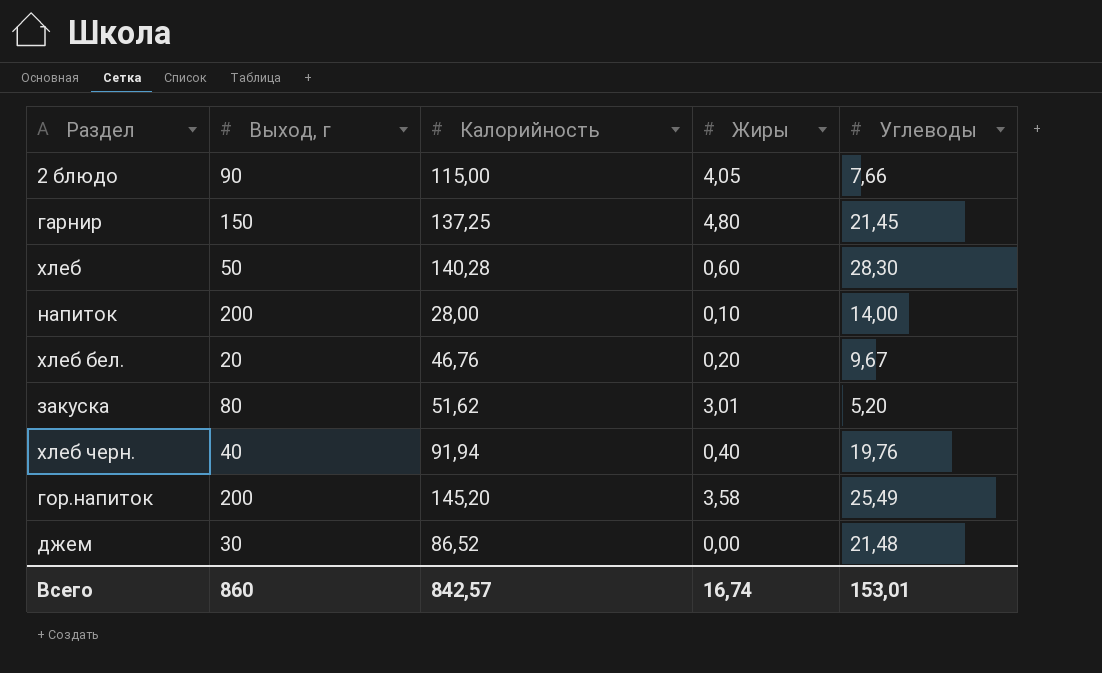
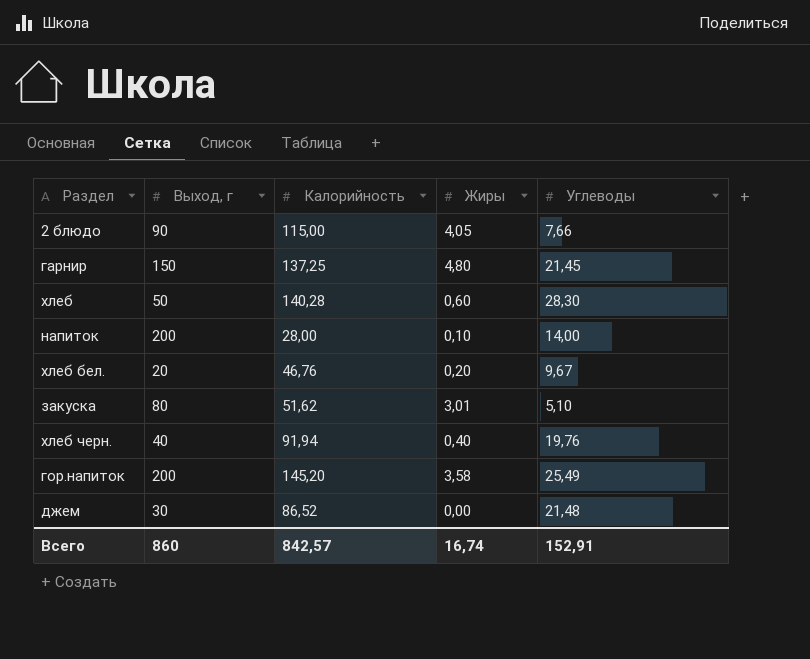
закуска | Углеводы: 5,20 -> 5,10
Всего | Углеводы: 153,01 -> 152,91

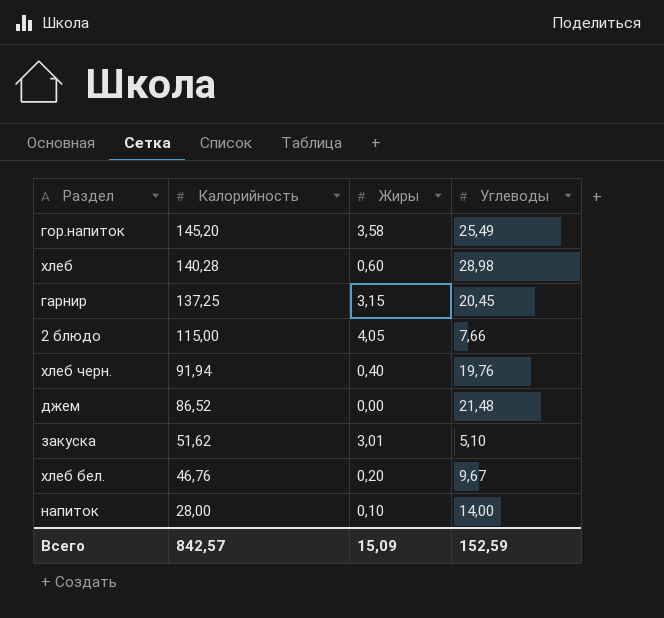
row order: none -> Калорийность descending
column Выход, г | position: 2 -> none
хлеб | Углеводы: 28,30 -> 28,98
гарнир | Жиры: 4,80 -> 3,15
гарнир | Углеводы: 21,45 -> 20,45
Всего | Жиры: 16,74 -> 15,09
Всего | Углеводы: 152,91 -> 152,59

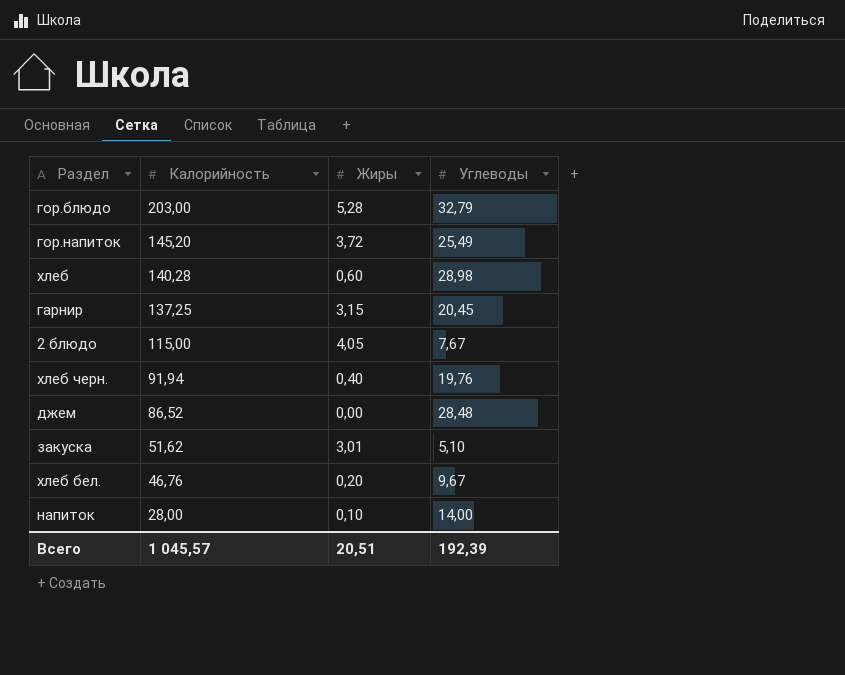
row гор.блюдо: none -> 203,00 | 5,28 | 32,79
гор.напиток | Жиры: 3,58 -> 3,72
2 блюдо | Углеводы: 7,66 -> 7,67
джем | Углеводы: 21,48 -> 28,48
Всего | Калорийность: 842,57 -> 1 045,57
Всего | Жиры: 15,09 -> 20,51
Всего | Углеводы: 152,59 -> 192,39

